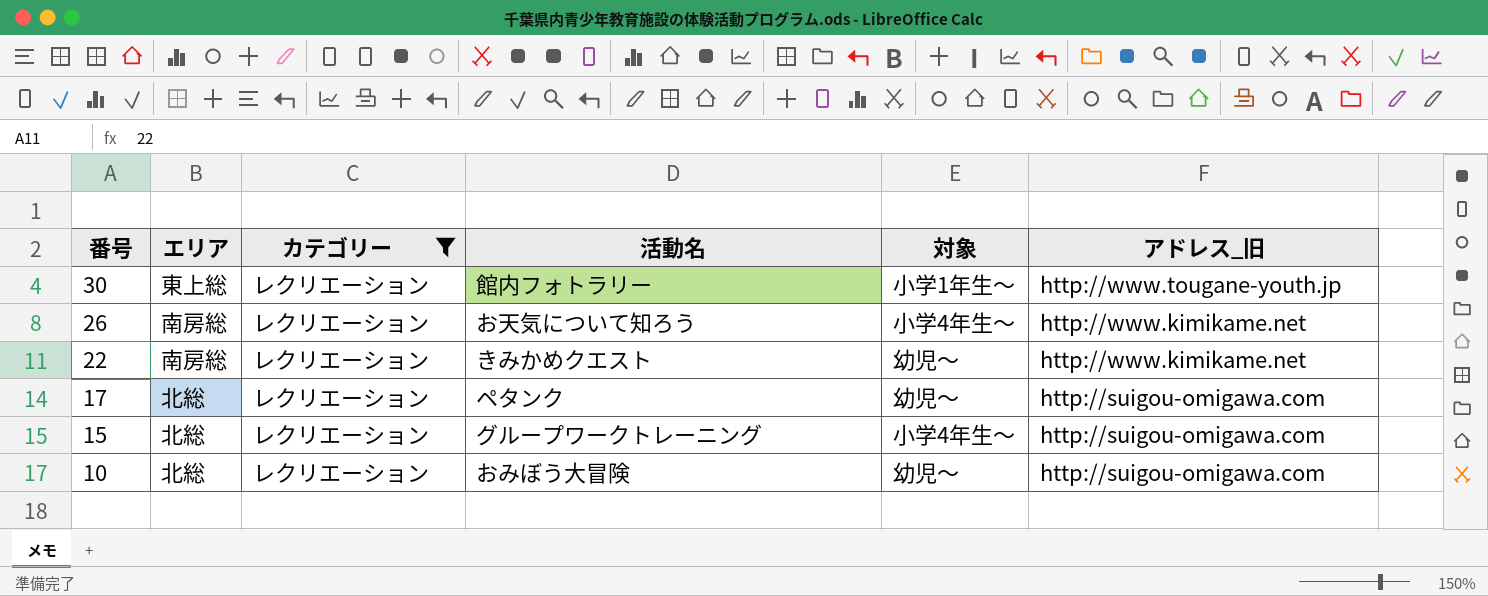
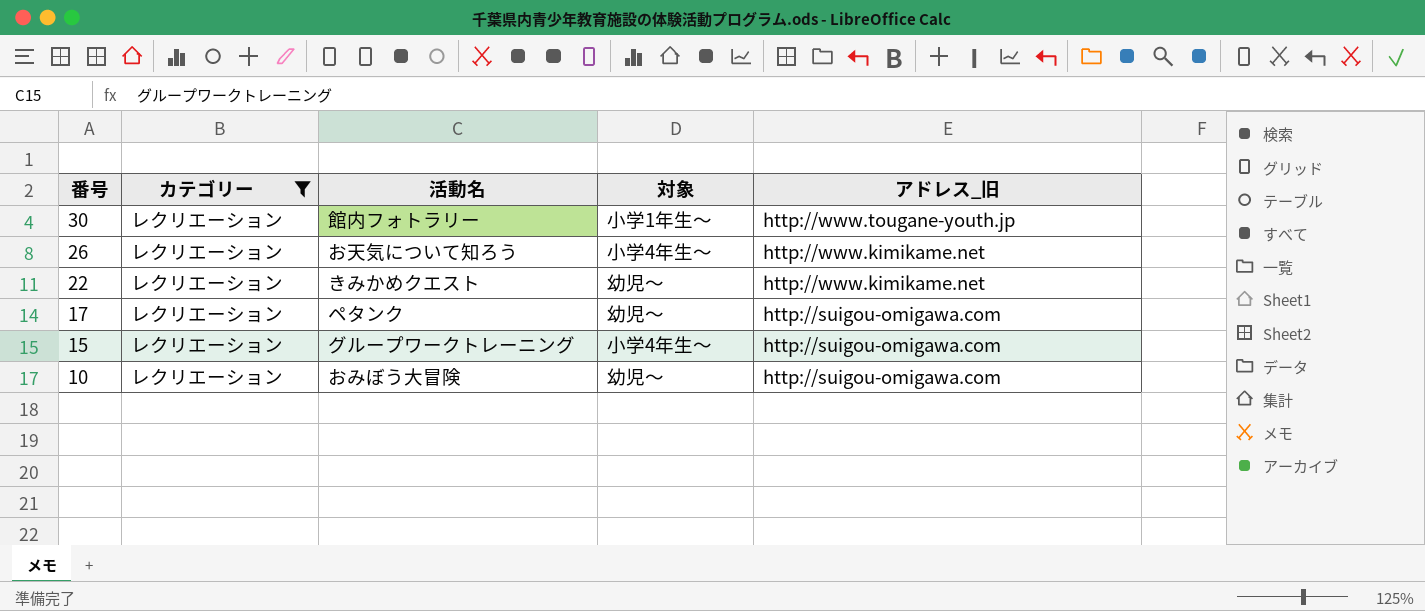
column エリア | position: 2 -> none

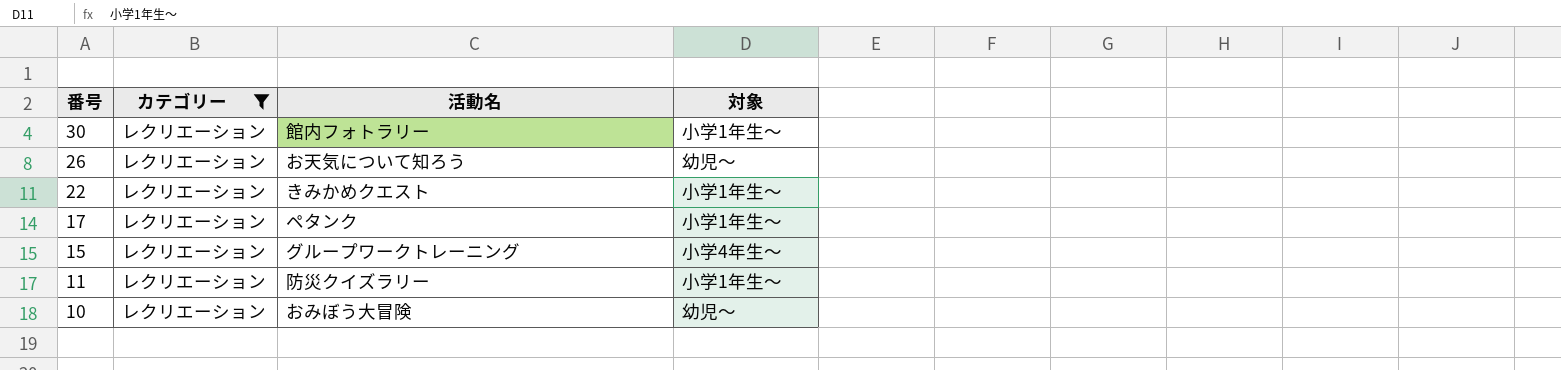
column アドレス_旧 | position: 5 -> none
26 | 対象: 小学4年生～ -> 幼児～
22 | 対象: 幼児～ -> 小学1年生～
17 | 対象: 幼児～ -> 小学1年生～
row 11: none -> レクリエーション | 防災クイズラリー | 小学1年生～

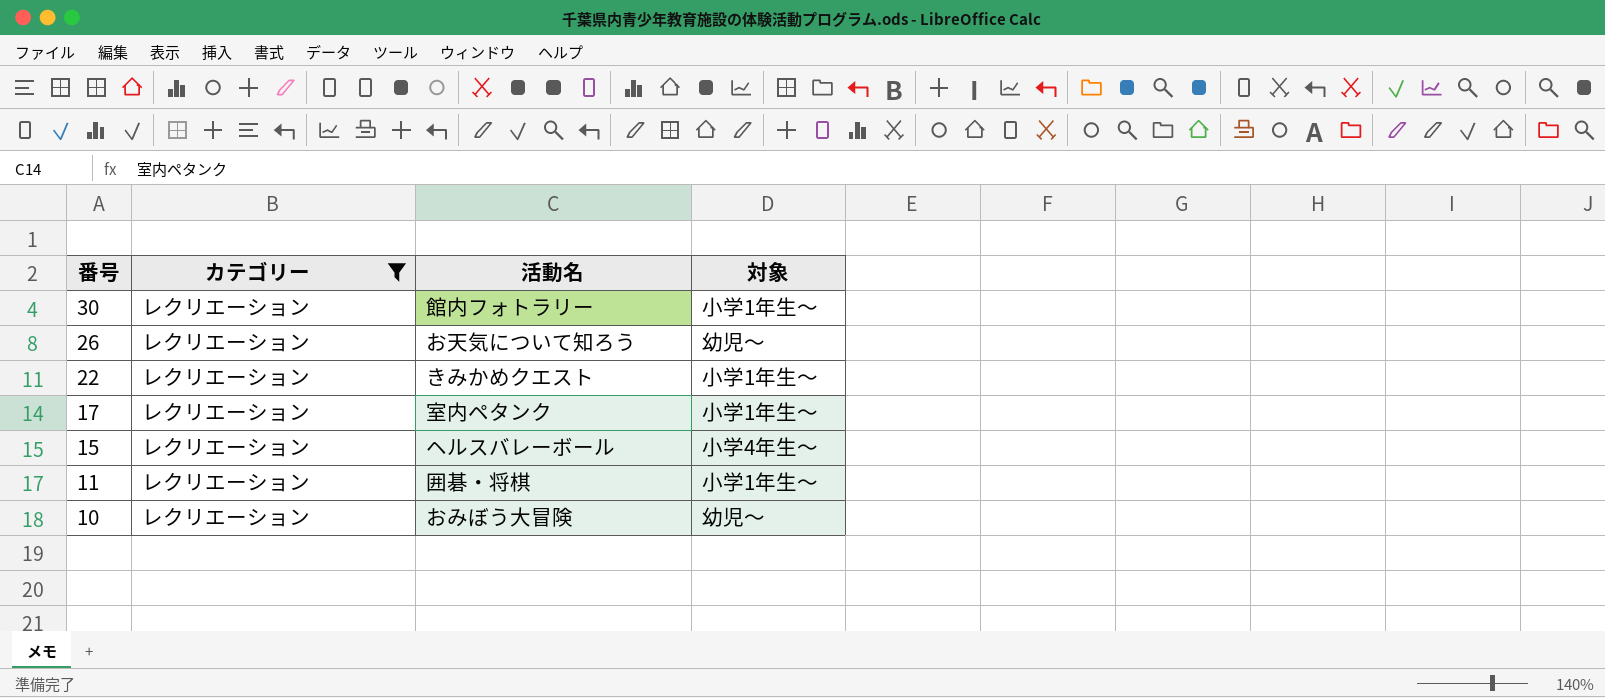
17 | 活動名: ペタンク -> 室内ペタンク
15 | 活動名: グループワークトレーニング -> ヘルスバレーボール
11 | 活動名: 防災クイズラリー -> 囲碁・将棋

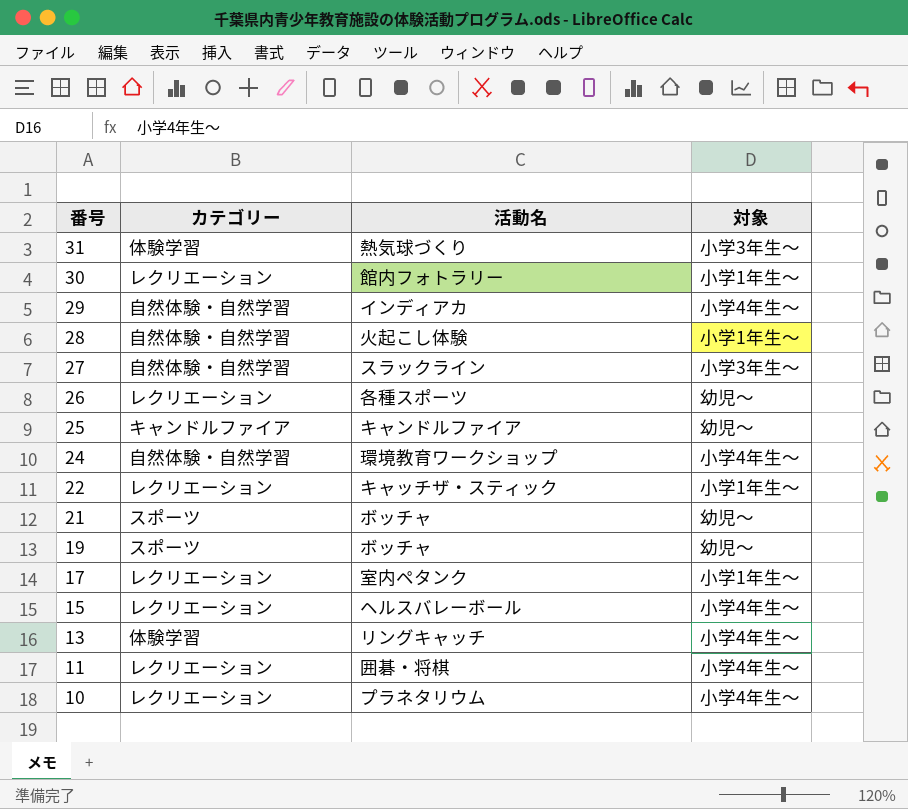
filter: カテゴリー = レクリエーション -> none
26 | 活動名: お天気について知ろう -> 各種スポーツ
22 | 活動名: きみかめクエスト -> キャッチザ・スティック
11 | 対象: 小学1年生～ -> 小学4年生～
10 | 活動名: おみぼう大冒険 -> プラネタリウム
10 | 対象: 幼児～ -> 小学4年生～

